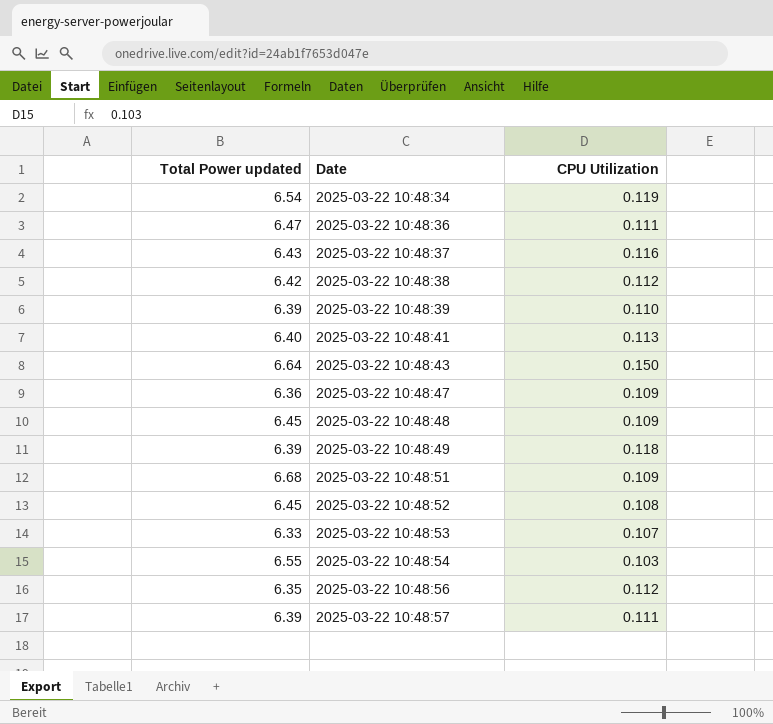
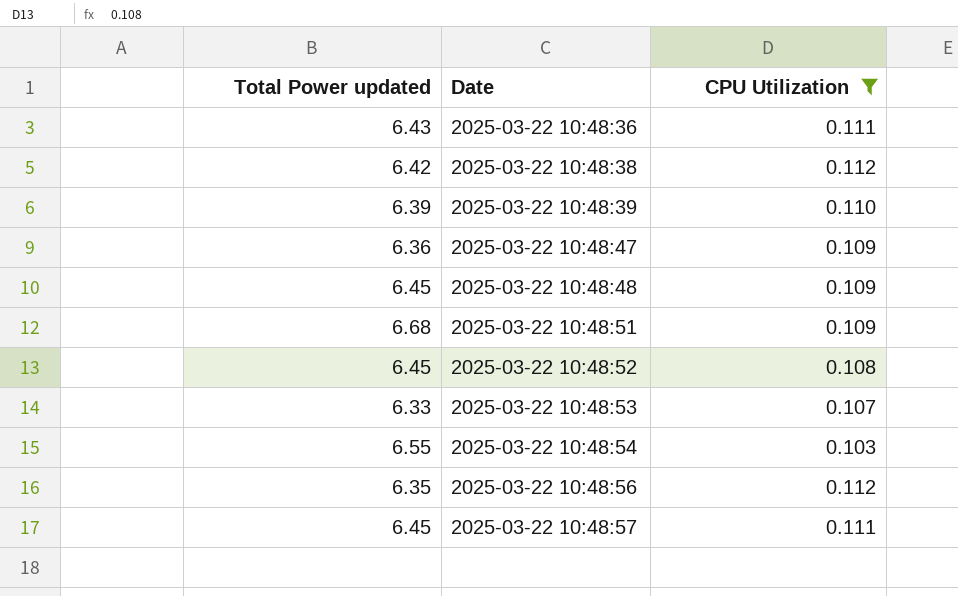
filter: none -> CPU Utilization <= 0.112
2025-03-22 10:48:36 | Total Power updated: 6.47 -> 6.43
2025-03-22 10:48:57 | Total Power updated: 6.39 -> 6.45

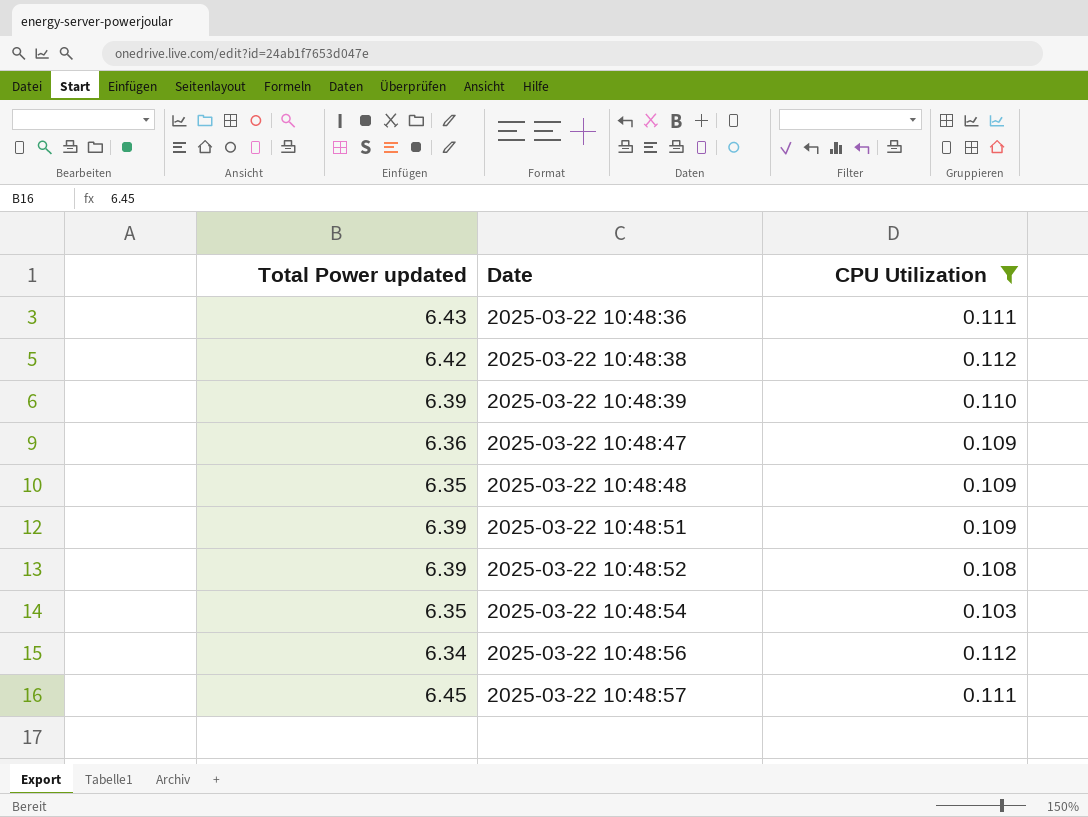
row 2025-03-22 10:48:53: 6.33 | 0.107 -> none
2025-03-22 10:48:48 | Total Power updated: 6.45 -> 6.35
2025-03-22 10:48:51 | Total Power updated: 6.68 -> 6.39
2025-03-22 10:48:52 | Total Power updated: 6.45 -> 6.39
2025-03-22 10:48:54 | Total Power updated: 6.55 -> 6.35
2025-03-22 10:48:56 | Total Power updated: 6.35 -> 6.34

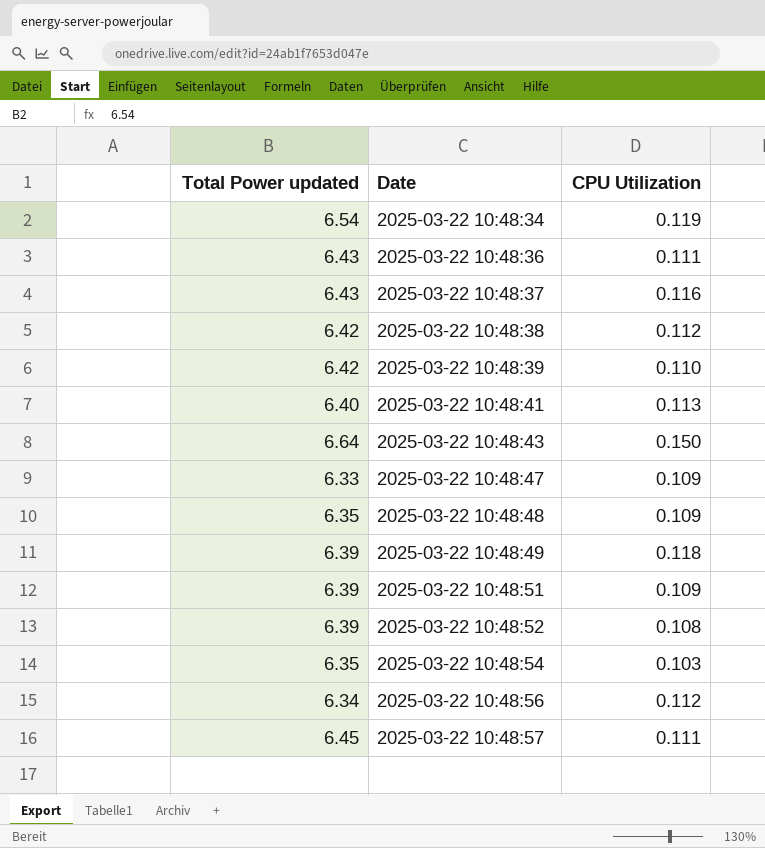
filter: CPU Utilization <= 0.112 -> none
2025-03-22 10:48:39 | Total Power updated: 6.39 -> 6.42
2025-03-22 10:48:47 | Total Power updated: 6.36 -> 6.33

